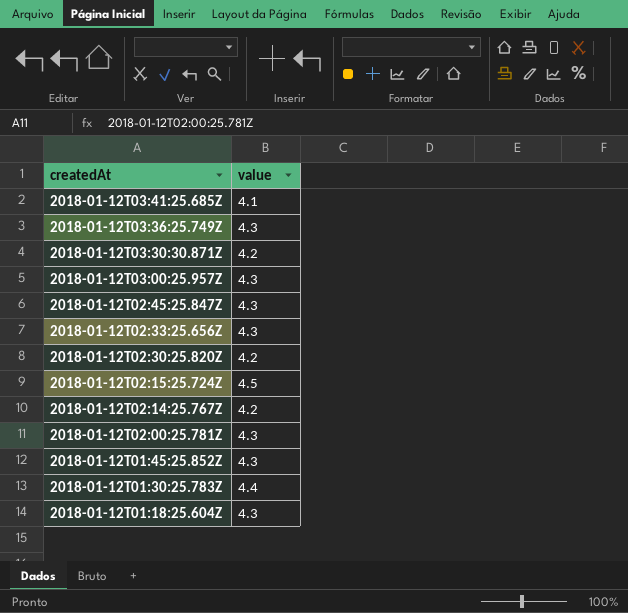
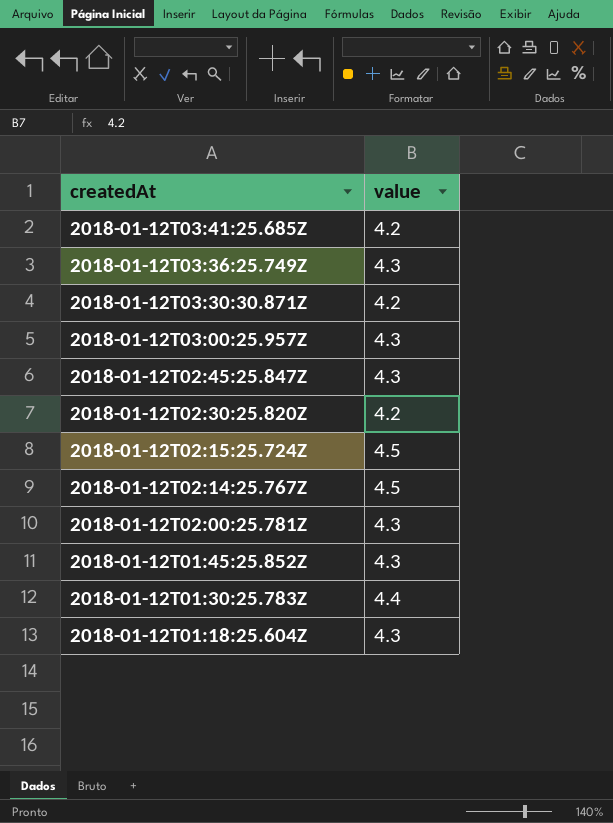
row 2018-01-12T02:33:25.656Z: 4.3 -> none
2018-01-12T03:41:25.685Z | value: 4.1 -> 4.2
2018-01-12T02:14:25.767Z | value: 4.2 -> 4.5

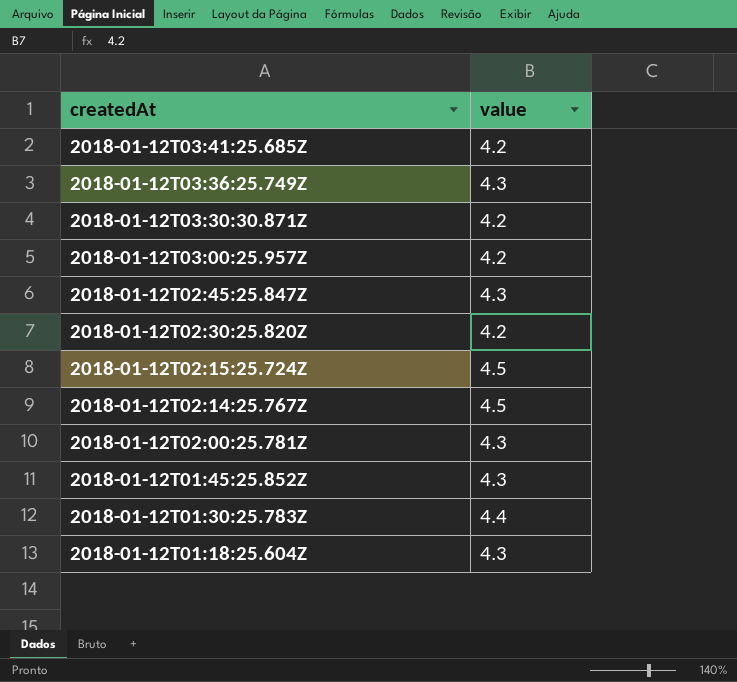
2018-01-12T03:00:25.957Z | value: 4.3 -> 4.2

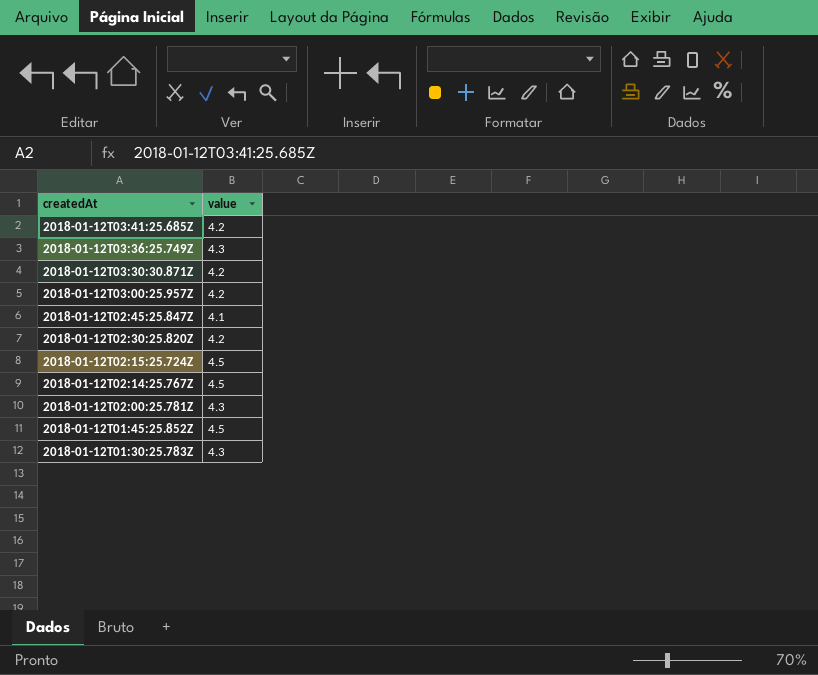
row 2018-01-12T01:18:25.604Z: 4.3 -> none
2018-01-12T02:45:25.847Z | value: 4.3 -> 4.1
2018-01-12T01:45:25.852Z | value: 4.3 -> 4.5
2018-01-12T01:30:25.783Z | value: 4.4 -> 4.3

